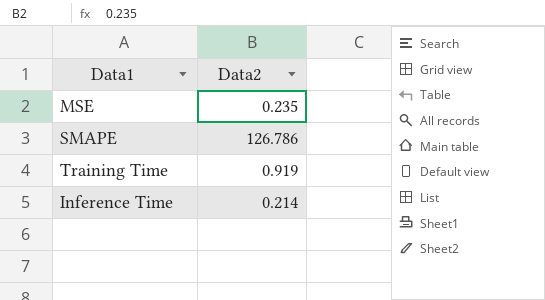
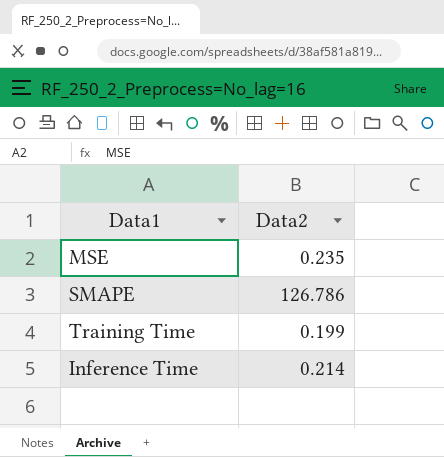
Training Time | Data2: 0.919 -> 0.199

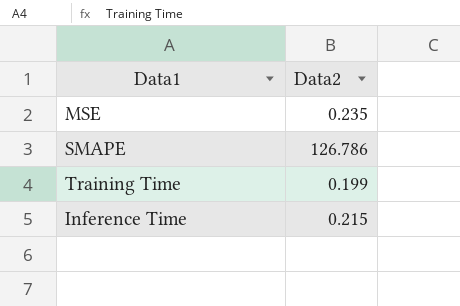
Inference Time | Data2: 0.214 -> 0.215

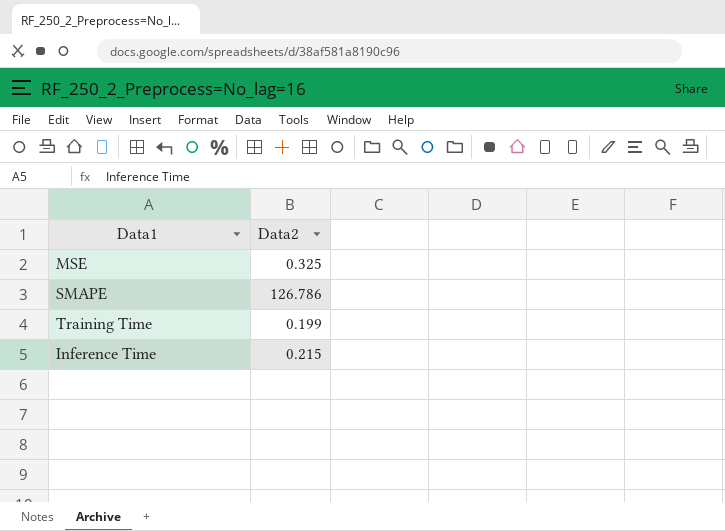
MSE | Data2: 0.235 -> 0.325

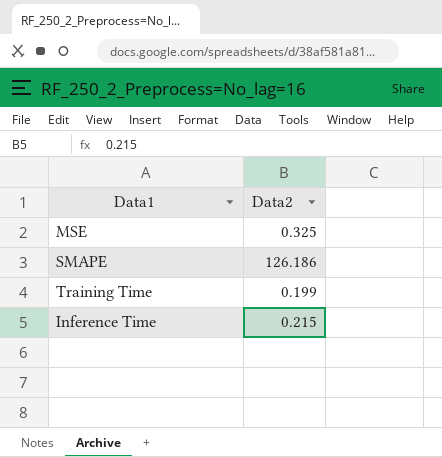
SMAPE | Data2: 126.786 -> 126.186

